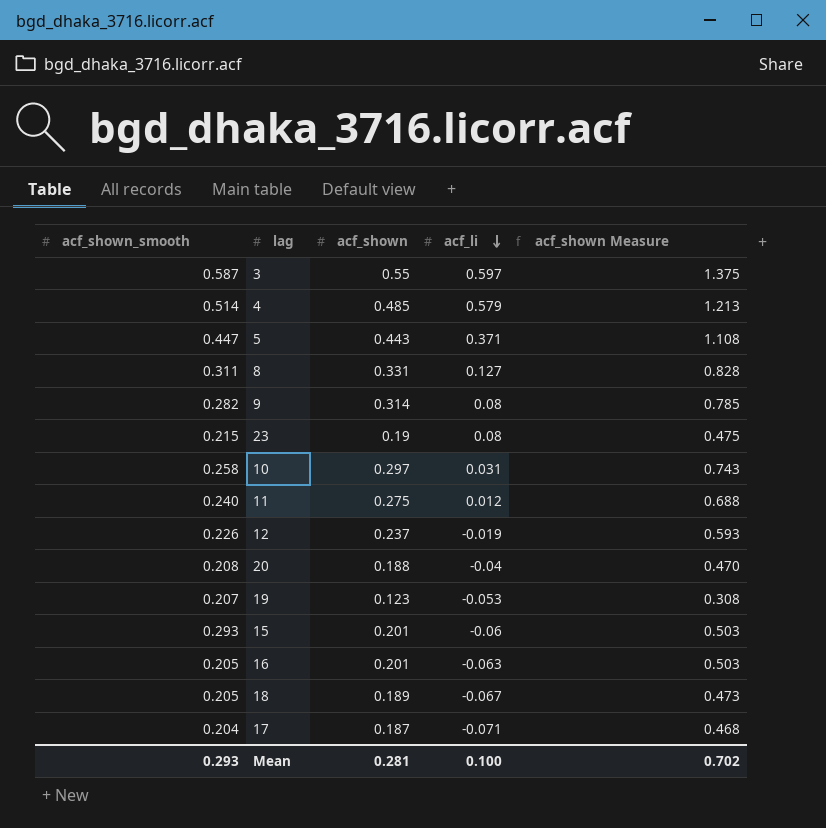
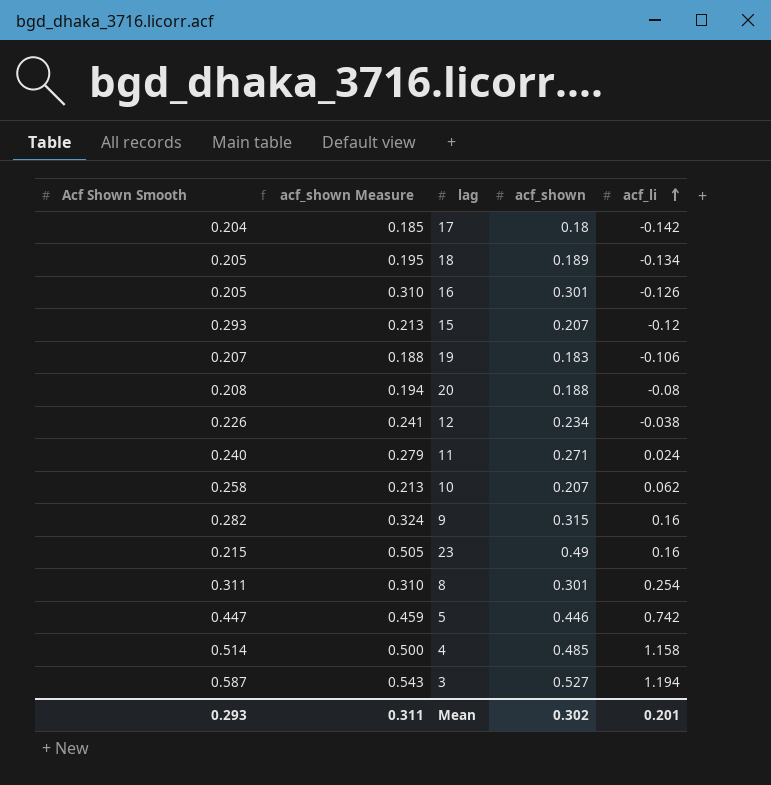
row order: acf_li descending -> acf_li ascending
column name: acf_shown_smooth -> Acf Shown Smooth
column acf_shown Measure | formula: [acf_shown] * 2.5 -> [acf_shown] * 1.03
column acf_shown Measure | position: 5 -> 2
17 | acf_shown: 0.187 -> 0.18
17 | acf_li: -0.071 -> -0.142
18 | acf_li: -0.067 -> -0.134
16 | acf_shown: 0.201 -> 0.301
16 | acf_li: -0.063 -> -0.126
15 | acf_shown: 0.201 -> 0.207
15 | acf_li: -0.06 -> -0.12
19 | acf_shown: 0.123 -> 0.183
19 | acf_li: -0.053 -> -0.106
20 | acf_li: -0.04 -> -0.08
12 | acf_shown: 0.237 -> 0.234
12 | acf_li: -0.019 -> -0.038
11 | acf_shown: 0.275 -> 0.271
11 | acf_li: 0.012 -> 0.024
10 | acf_shown: 0.297 -> 0.207
10 | acf_li: 0.031 -> 0.062
9 | acf_shown: 0.314 -> 0.315
9 | acf_li: 0.08 -> 0.16
23 | acf_shown: 0.19 -> 0.49
23 | acf_li: 0.08 -> 0.16
8 | acf_shown: 0.331 -> 0.301
8 | acf_li: 0.127 -> 0.254
5 | acf_shown: 0.443 -> 0.446
5 | acf_li: 0.371 -> 0.742
4 | acf_li: 0.579 -> 1.158
3 | acf_shown: 0.55 -> 0.527
3 | acf_li: 0.597 -> 1.194
Mean | acf_shown Measure: 0.702 -> 0.311
Mean | acf_shown: 0.281 -> 0.302
Mean | acf_li: 0.100 -> 0.201

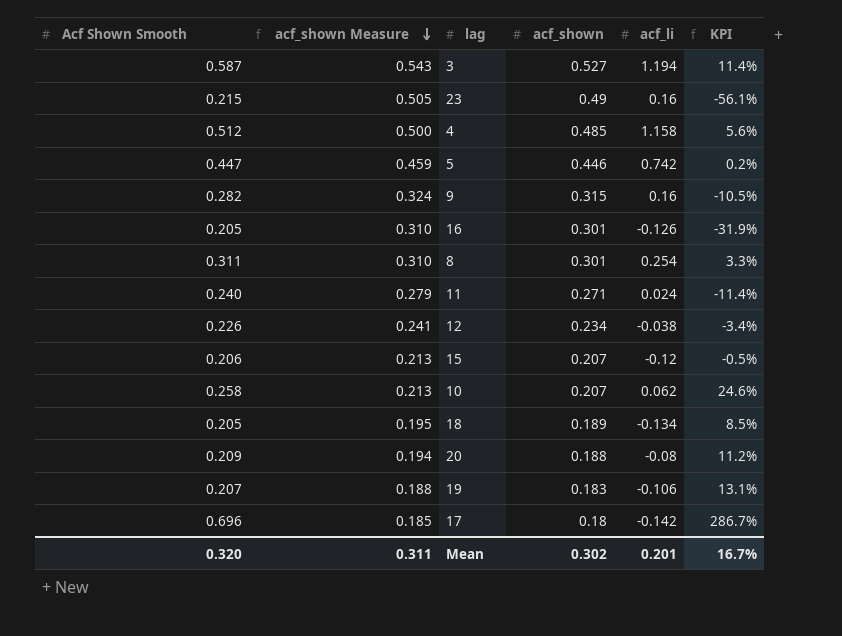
row order: acf_li ascending -> acf_shown Measure descending
column KPI | formula: none -> ([Acf Shown Smooth] - [acf_shown]) / [acf_shown]
4 | Acf Shown Smooth: 0.514 -> 0.512
15 | Acf Shown Smooth: 0.293 -> 0.206
20 | Acf Shown Smooth: 0.208 -> 0.209
17 | Acf Shown Smooth: 0.204 -> 0.696
Mean | Acf Shown Smooth: 0.293 -> 0.320

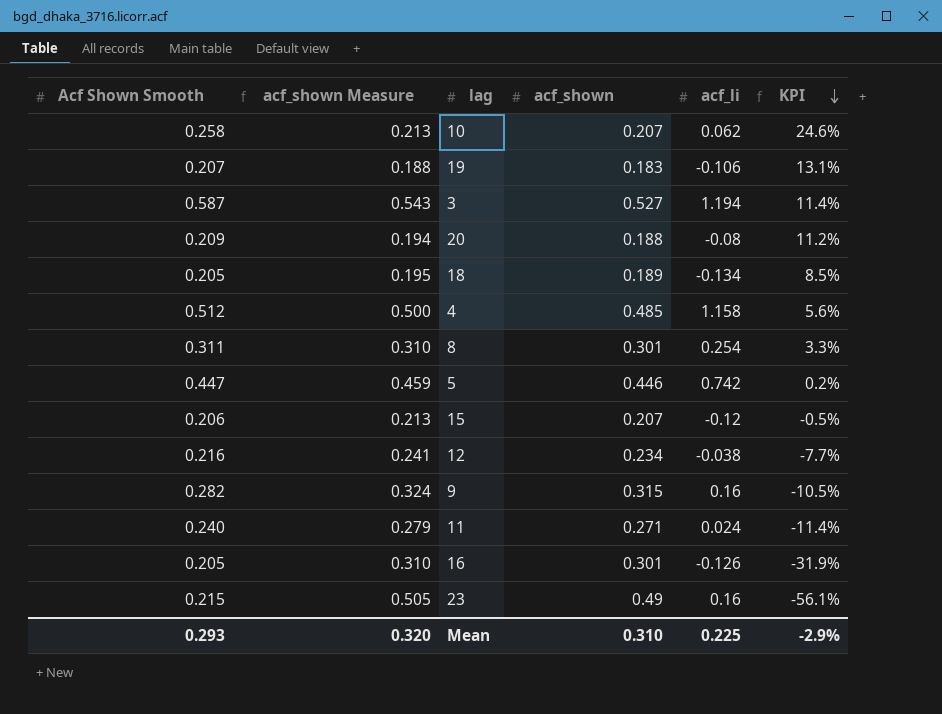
row order: acf_shown Measure descending -> KPI descending
row 17: 0.696 | 0.185 | 0.18 | -0.142 | 286.7% -> none
12 | Acf Shown Smooth: 0.226 -> 0.216
12 | KPI: -3.4% -> -7.7%
Mean | Acf Shown Smooth: 0.320 -> 0.293
Mean | acf_shown Measure: 0.311 -> 0.320
Mean | acf_shown: 0.302 -> 0.310
Mean | acf_li: 0.201 -> 0.225
Mean | KPI: 16.7% -> -2.9%

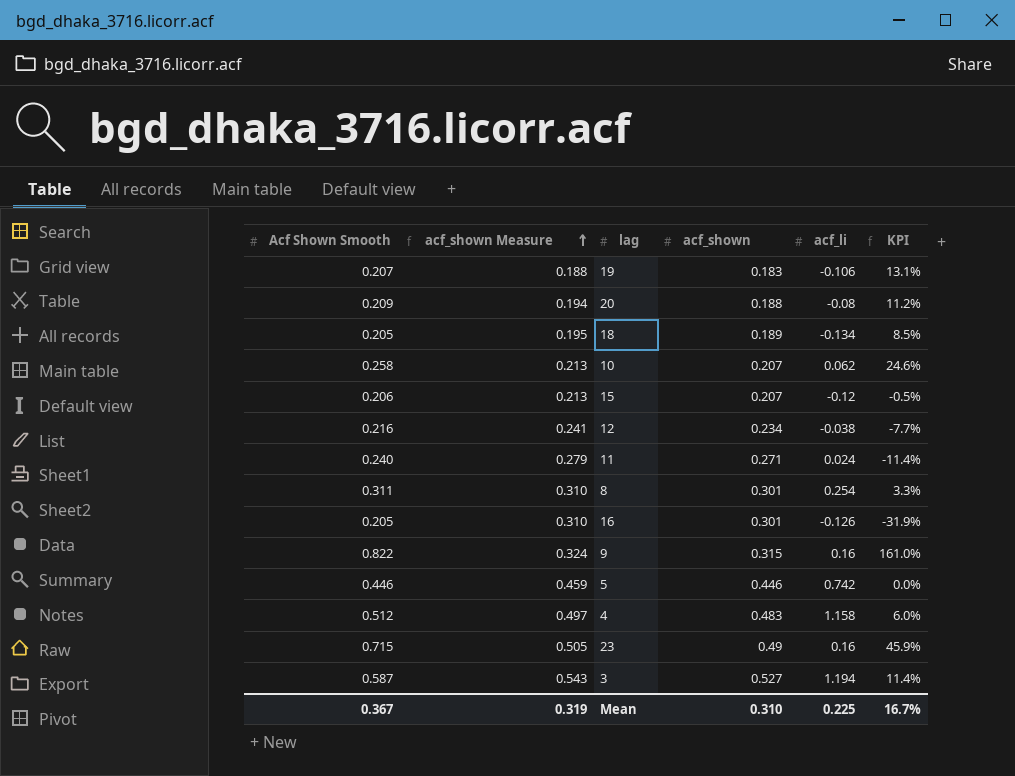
row order: KPI descending -> acf_shown Measure ascending
9 | Acf Shown Smooth: 0.282 -> 0.822
9 | KPI: -10.5% -> 161.0%
5 | Acf Shown Smooth: 0.447 -> 0.446
5 | KPI: 0.2% -> 0.0%
4 | acf_shown Measure: 0.500 -> 0.497
4 | acf_shown: 0.485 -> 0.483
4 | KPI: 5.6% -> 6.0%
23 | Acf Shown Smooth: 0.215 -> 0.715
23 | KPI: -56.1% -> 45.9%
Mean | Acf Shown Smooth: 0.293 -> 0.367
Mean | acf_shown Measure: 0.320 -> 0.319
Mean | KPI: -2.9% -> 16.7%

